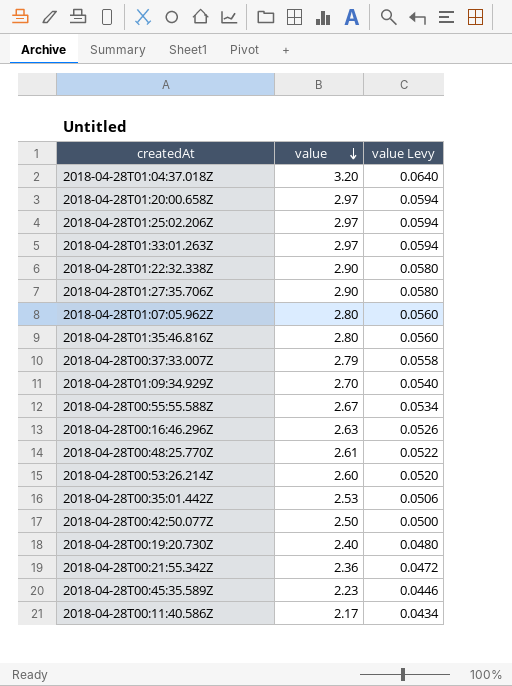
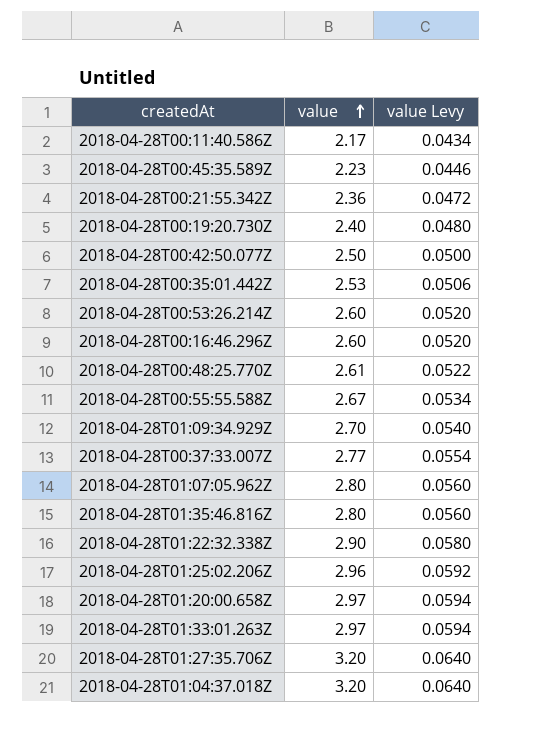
row order: value descending -> value ascending
2018-04-28T00:16:46.296Z | value: 2.63 -> 2.60
2018-04-28T00:16:46.296Z | value Levy: 0.0526 -> 0.0520
2018-04-28T00:37:33.007Z | value: 2.79 -> 2.77
2018-04-28T00:37:33.007Z | value Levy: 0.0558 -> 0.0554
2018-04-28T01:25:02.206Z | value: 2.97 -> 2.96
2018-04-28T01:25:02.206Z | value Levy: 0.0594 -> 0.0592
2018-04-28T01:27:35.706Z | value: 2.90 -> 3.20
2018-04-28T01:27:35.706Z | value Levy: 0.0580 -> 0.0640

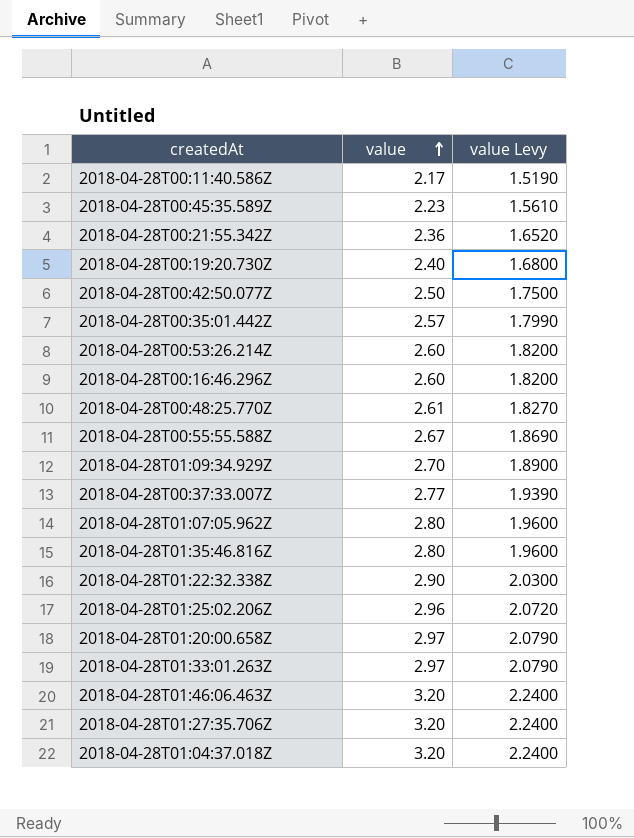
column value Levy | formula: [value] * 0.02 -> [value] * 0.7
2018-04-28T00:35:01.442Z | value: 2.53 -> 2.57
row 2018-04-28T01:46:06.463Z: none -> 3.20 | 2.2400

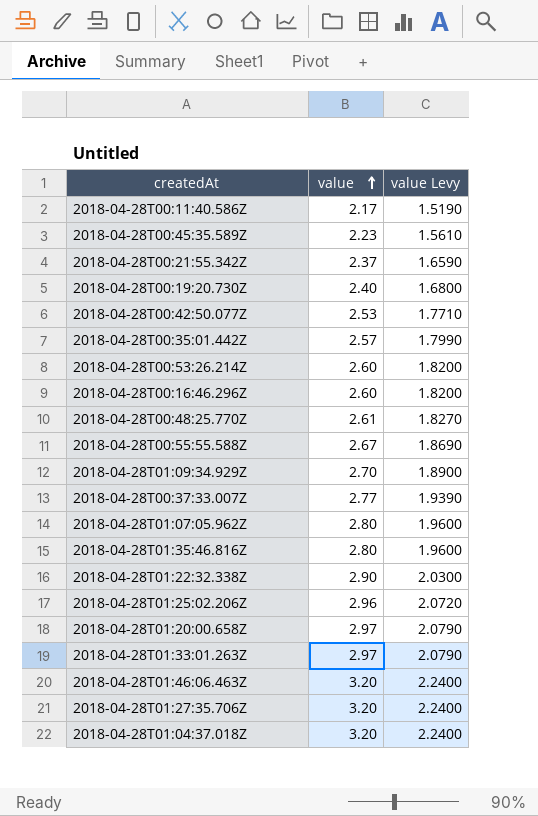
2018-04-28T00:21:55.342Z | value: 2.36 -> 2.37
2018-04-28T00:21:55.342Z | value Levy: 1.6520 -> 1.6590
2018-04-28T00:42:50.077Z | value: 2.50 -> 2.53
2018-04-28T00:42:50.077Z | value Levy: 1.7500 -> 1.7710

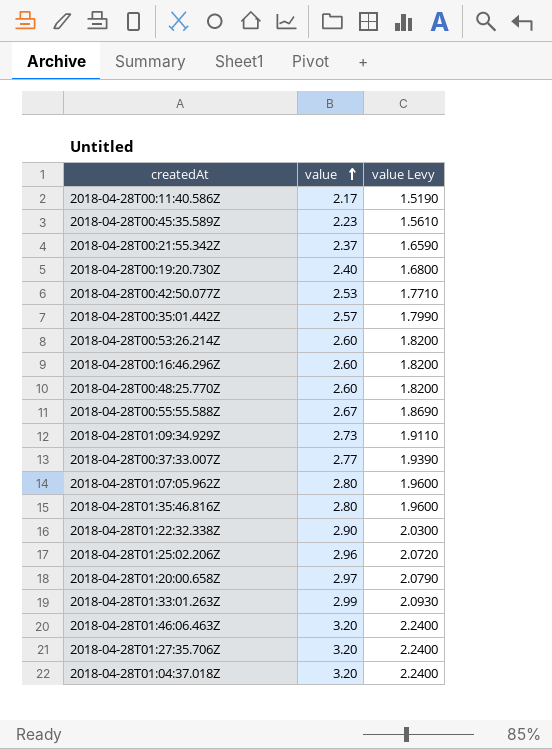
2018-04-28T00:48:25.770Z | value: 2.61 -> 2.60
2018-04-28T00:48:25.770Z | value Levy: 1.8270 -> 1.8200
2018-04-28T01:09:34.929Z | value: 2.70 -> 2.73
2018-04-28T01:09:34.929Z | value Levy: 1.8900 -> 1.9110
2018-04-28T01:33:01.263Z | value: 2.97 -> 2.99
2018-04-28T01:33:01.263Z | value Levy: 2.0790 -> 2.0930

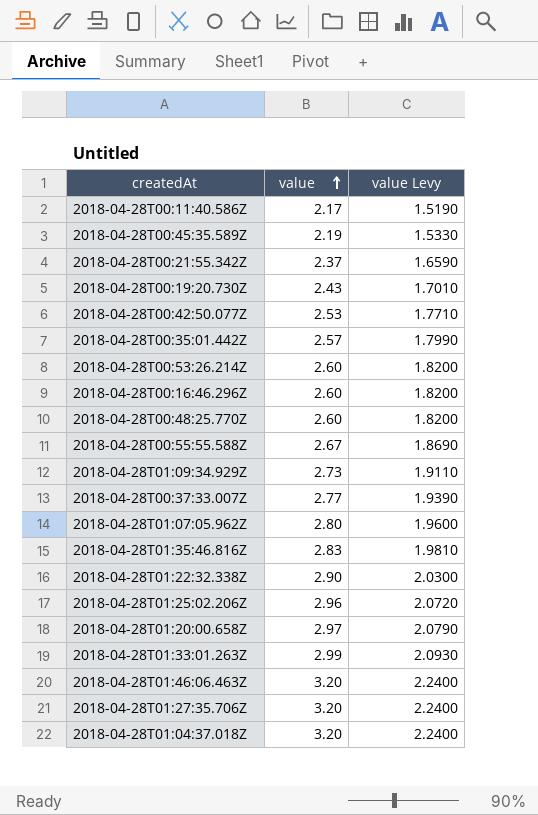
2018-04-28T00:45:35.589Z | value: 2.23 -> 2.19
2018-04-28T00:45:35.589Z | value Levy: 1.5610 -> 1.5330
2018-04-28T00:19:20.730Z | value: 2.40 -> 2.43
2018-04-28T00:19:20.730Z | value Levy: 1.6800 -> 1.7010
2018-04-28T01:35:46.816Z | value: 2.80 -> 2.83
2018-04-28T01:35:46.816Z | value Levy: 1.9600 -> 1.9810

